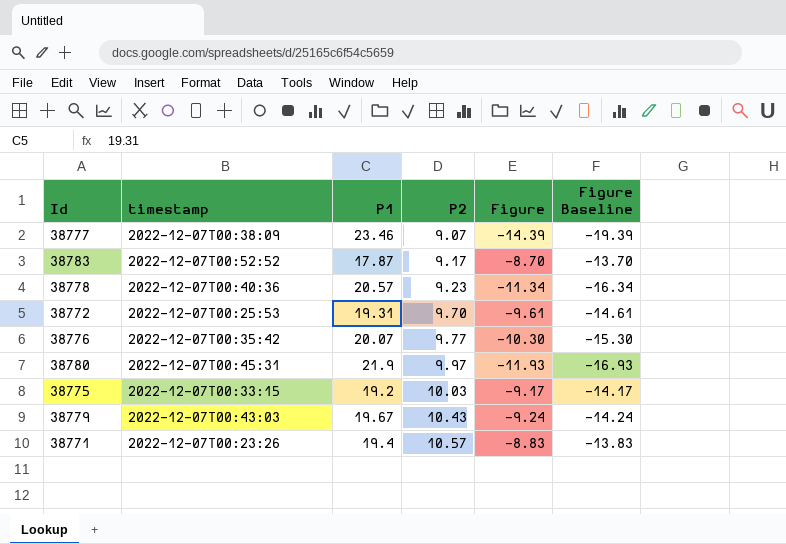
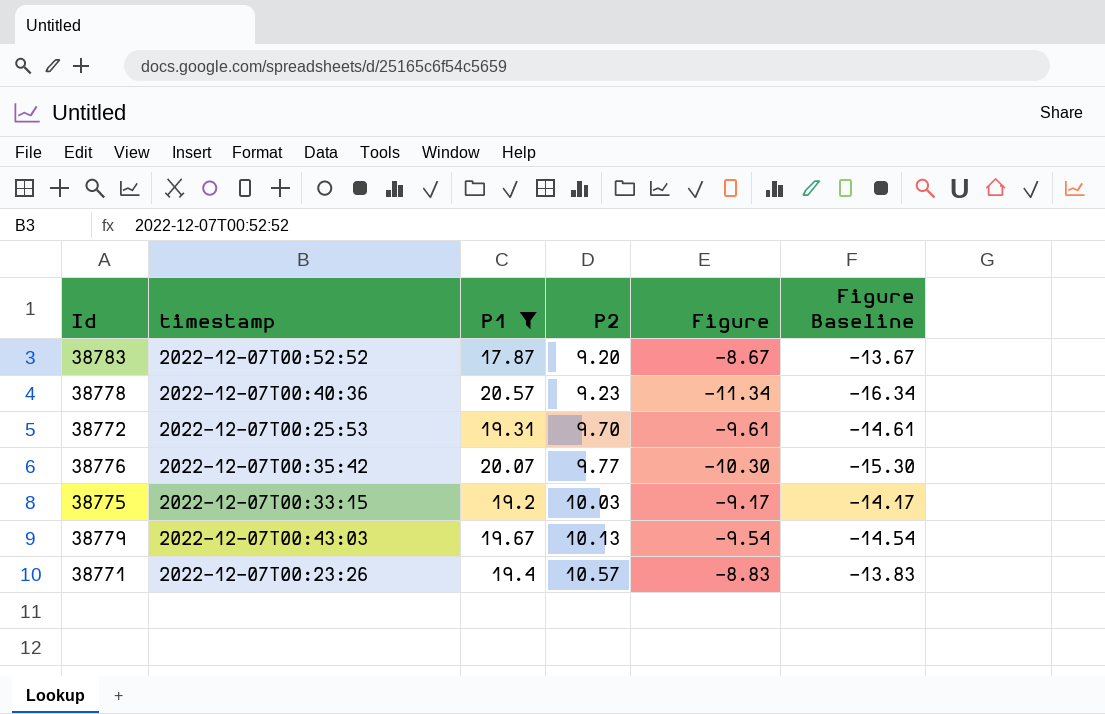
filter: none -> P1 <= 20.57
38783 | P2: 9.17 -> 9.20
38783 | Figure: -8.70 -> -8.67
38783 | Figure Baseline: -13.70 -> -13.67
38779 | P2: 10.43 -> 10.13
38779 | Figure: -9.24 -> -9.54
38779 | Figure Baseline: -14.24 -> -14.54

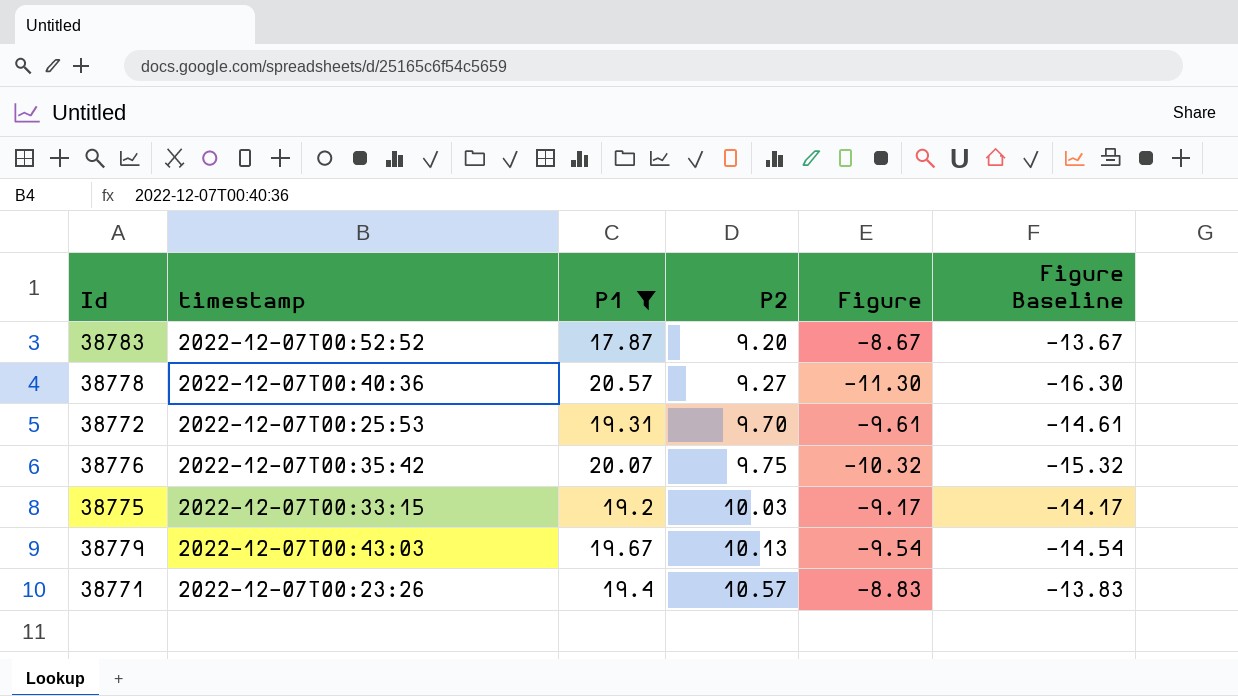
38778 | P2: 9.23 -> 9.27
38778 | Figure: -11.34 -> -11.30
38778 | Figure Baseline: -16.34 -> -16.30
38776 | P2: 9.77 -> 9.75
38776 | Figure: -10.30 -> -10.32
38776 | Figure Baseline: -15.30 -> -15.32

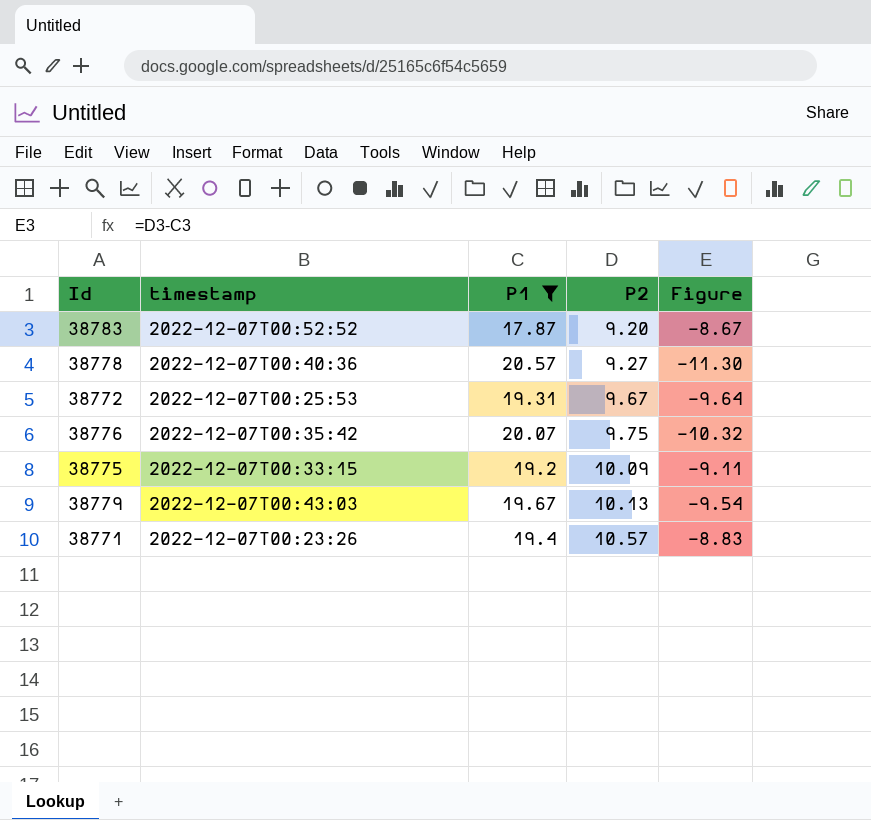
column Figure Baseline | formula: [Figure] - 5 -> none
38772 | P2: 9.70 -> 9.67
38772 | Figure: -9.61 -> -9.64
38775 | P2: 10.03 -> 10.09
38775 | Figure: -9.17 -> -9.11

